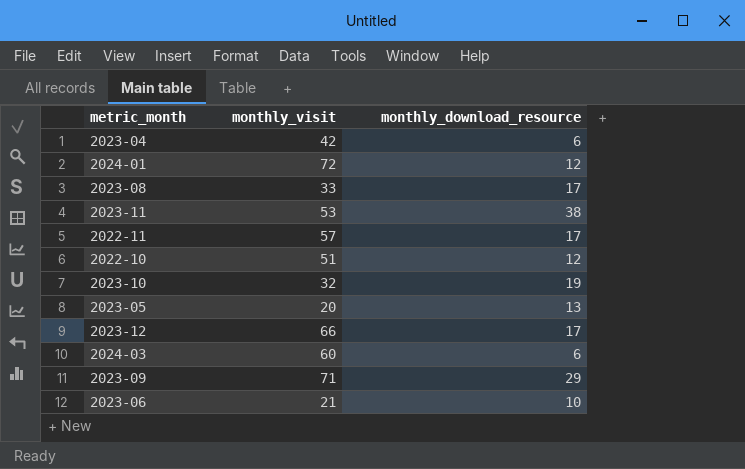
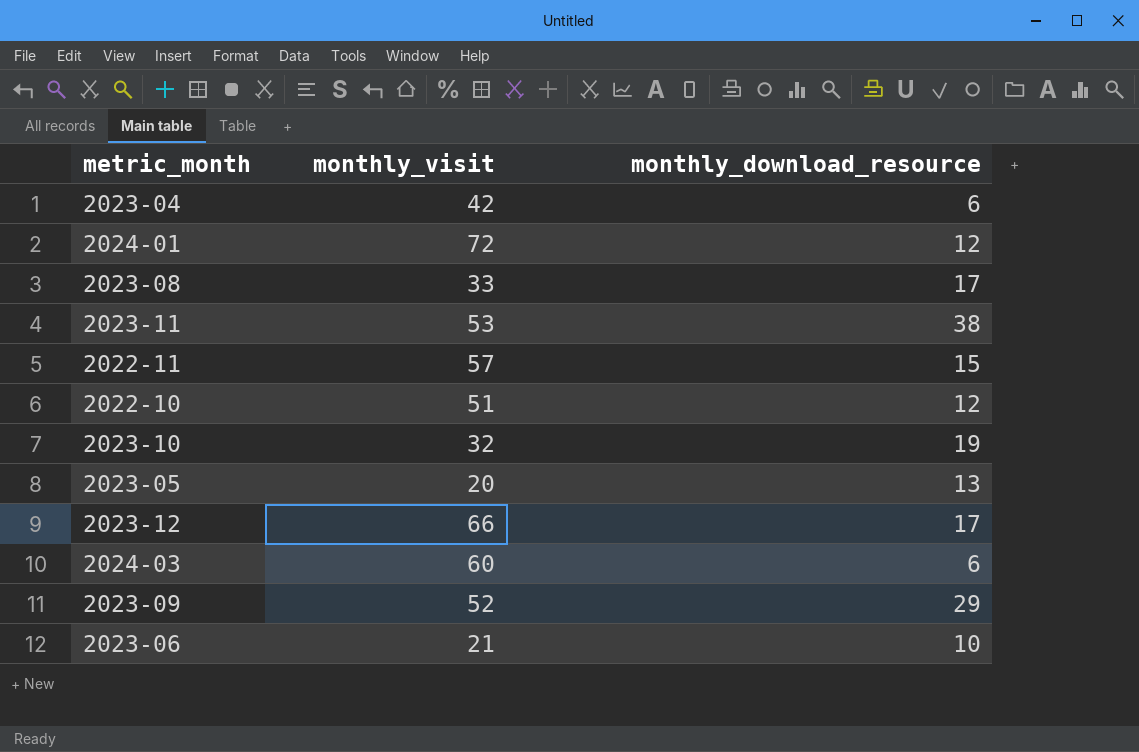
2022-11 | monthly_download_resource: 17 -> 15
2023-09 | monthly_visit: 71 -> 52

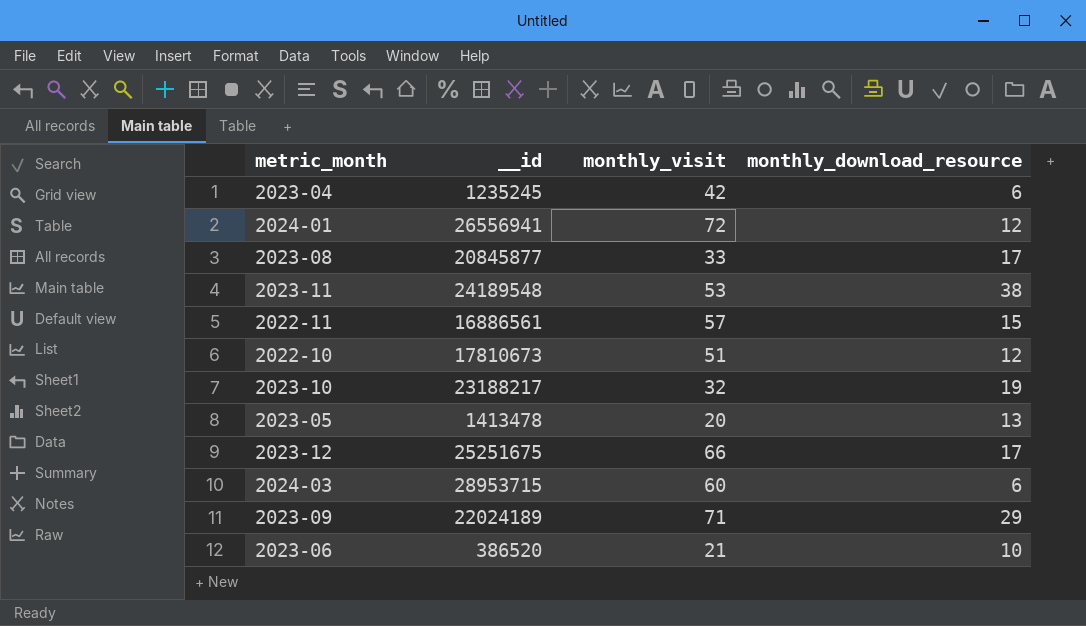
column __id | position: none -> 2
2023-09 | monthly_visit: 52 -> 71

